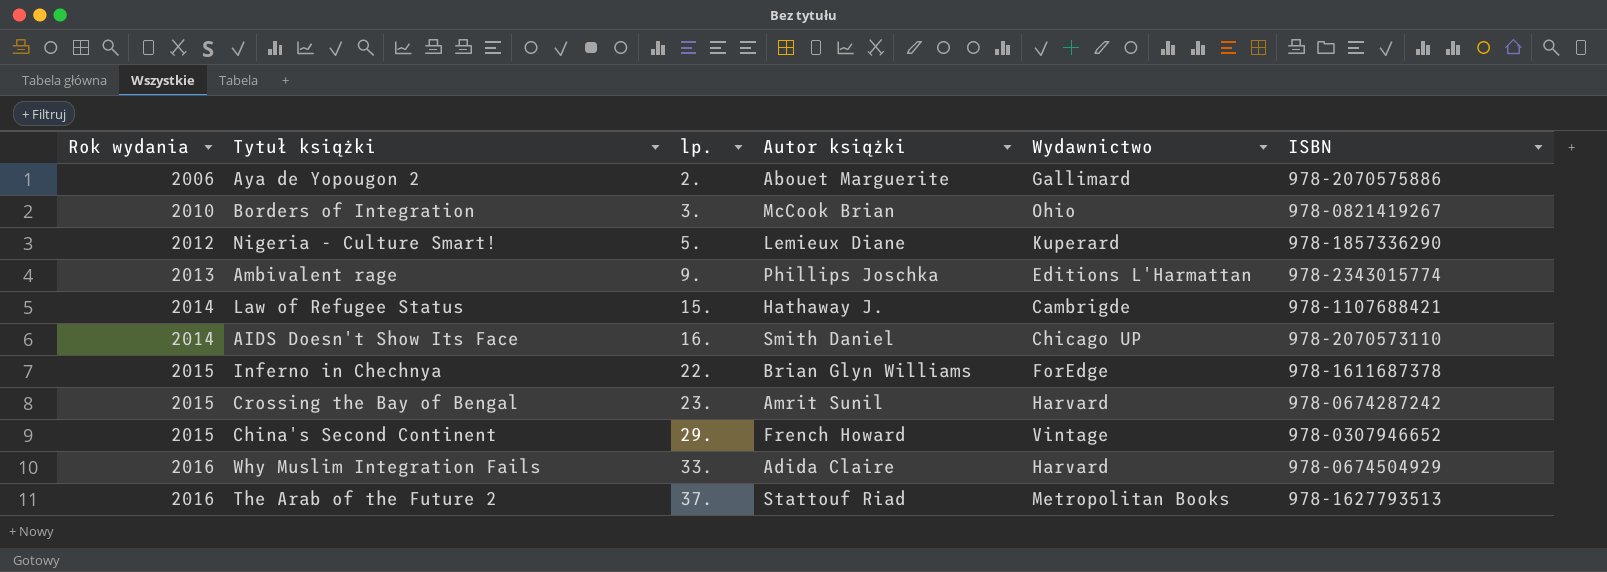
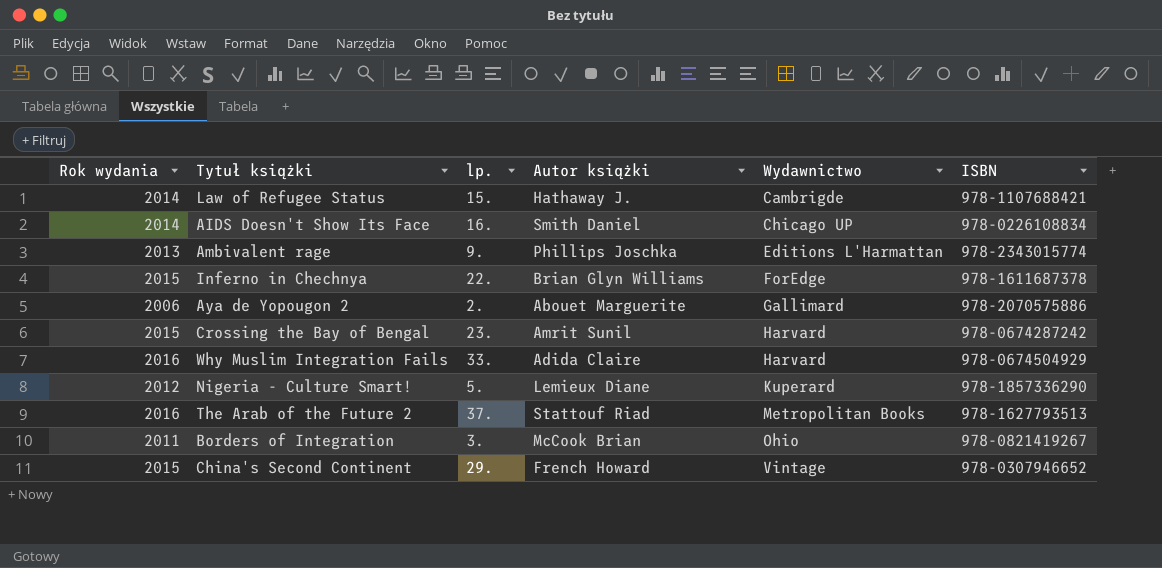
row order: Rok wydania ascending -> Wydawnictwo ascending
AIDS Doesn't Show Its Face | ISBN: 978-2070573110 -> 978-0226108834
Borders of Integration | Rok wydania: 2010 -> 2011

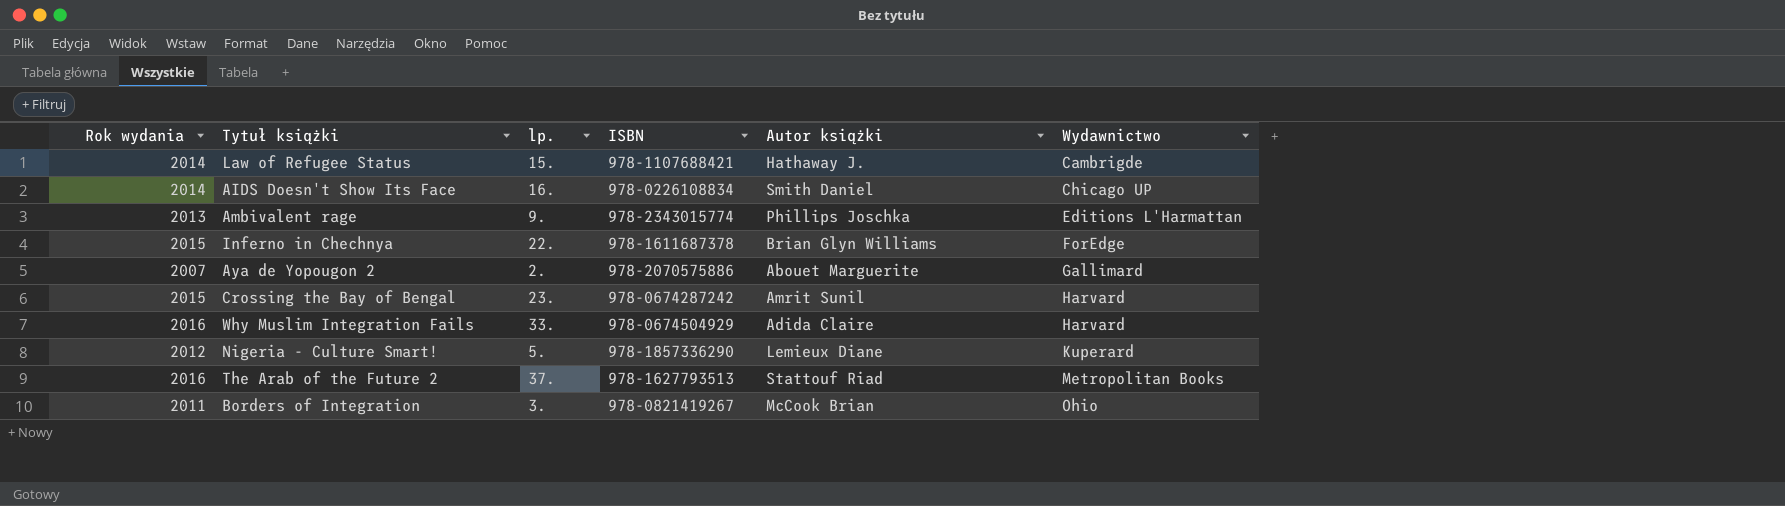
column ISBN | position: 6 -> 4
row China's Second Continent: 2015 | 29. | French Howard | Vintage | 978-0307946652 -> none
Aya de Yopougon 2 | Rok wydania: 2006 -> 2007

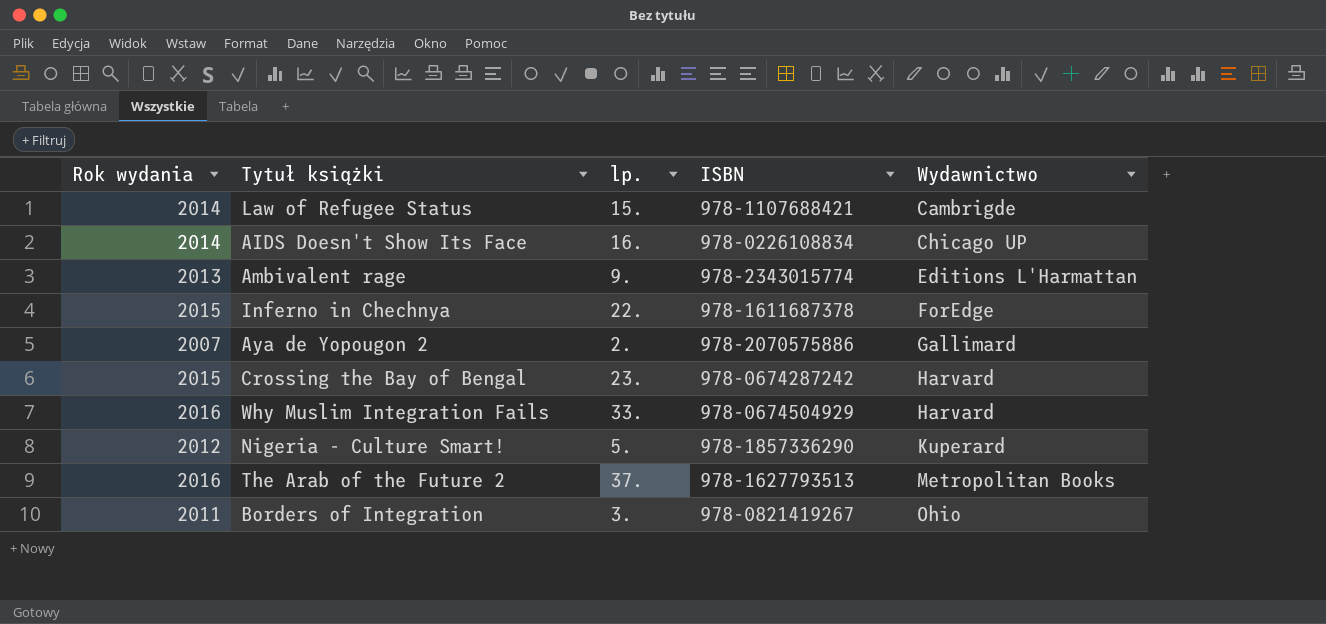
column Autor książki | position: 5 -> none

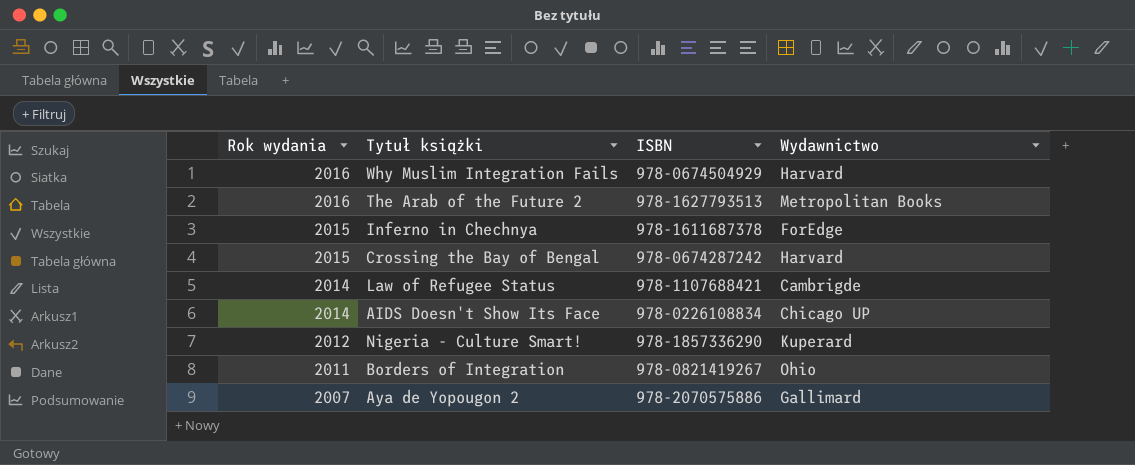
row order: Wydawnictwo ascending -> Rok wydania descending
column lp. | position: 3 -> none
row Ambivalent rage: 2013 | 9. | 978-2343015774 | Editions L'Harmattan -> none

